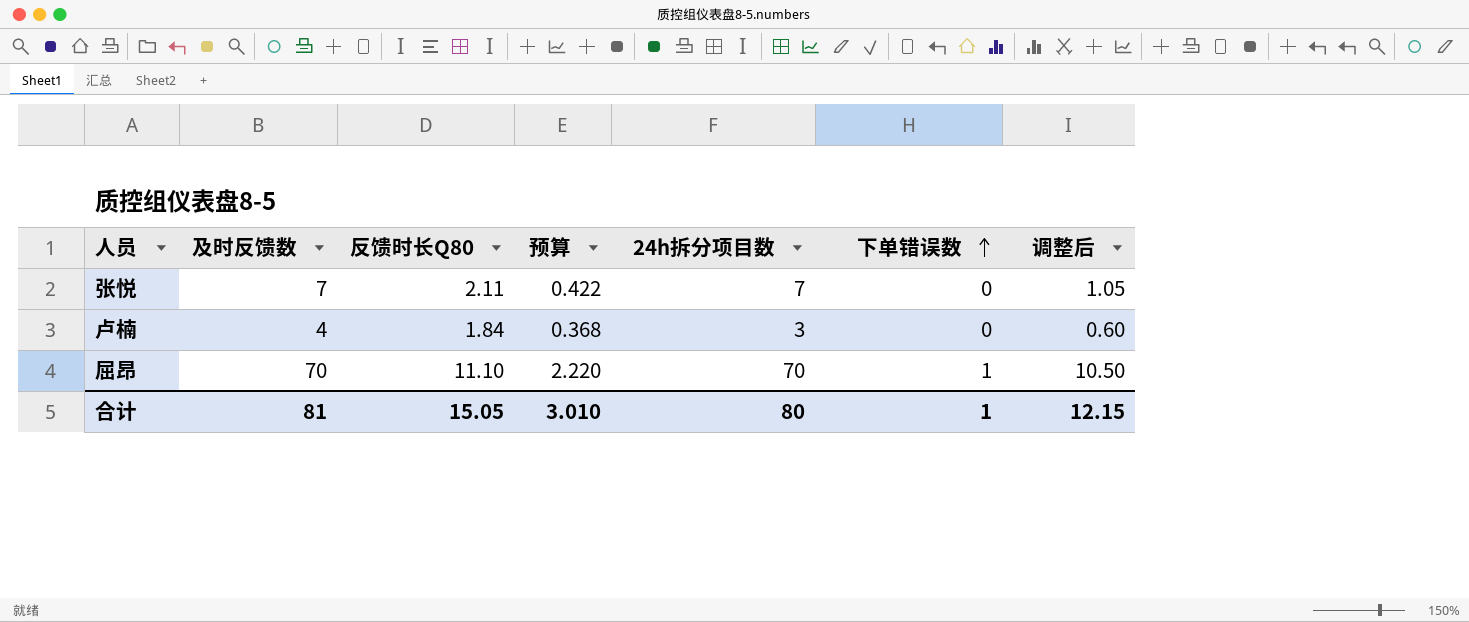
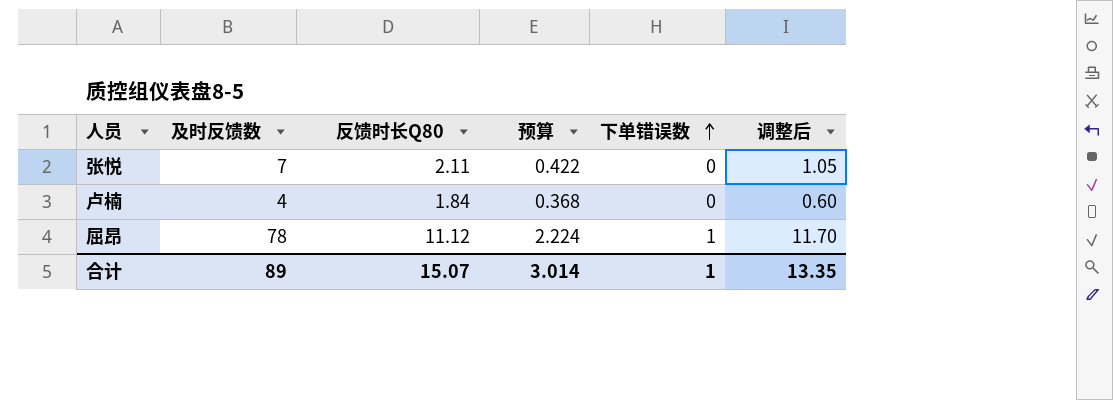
column 24h拆分项目数 | position: 5 -> none
屈昂 | 及时反馈数: 70 -> 78
屈昂 | 反馈时长Q80: 11.10 -> 11.12
屈昂 | 预算: 2.220 -> 2.224
屈昂 | 调整后: 10.50 -> 11.70
合计 | 及时反馈数: 81 -> 89
合计 | 反馈时长Q80: 15.05 -> 15.07
合计 | 预算: 3.010 -> 3.014
合计 | 调整后: 12.15 -> 13.35

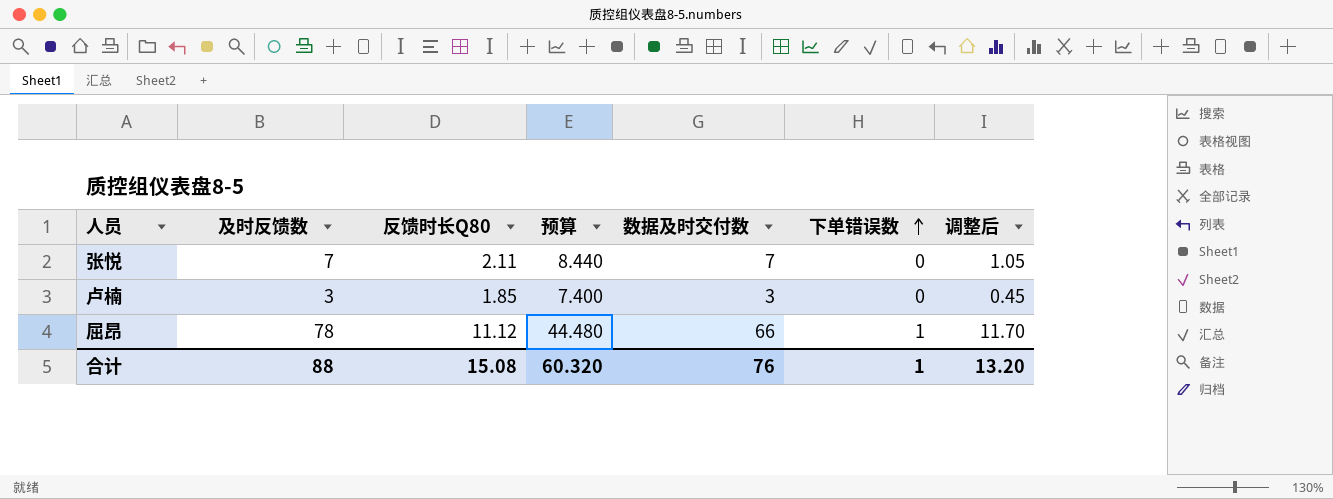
column 预算 | formula: [反馈时长Q80] * 0.2 -> [反馈时长Q80] * 4
column 数据及时交付数 | position: none -> 5
卢楠 | 及时反馈数: 4 -> 3
卢楠 | 反馈时长Q80: 1.84 -> 1.85
卢楠 | 调整后: 0.60 -> 0.45
合计 | 及时反馈数: 89 -> 88
合计 | 反馈时长Q80: 15.07 -> 15.08
合计 | 预算: 3.014 -> 60.320
合计 | 调整后: 13.35 -> 13.20

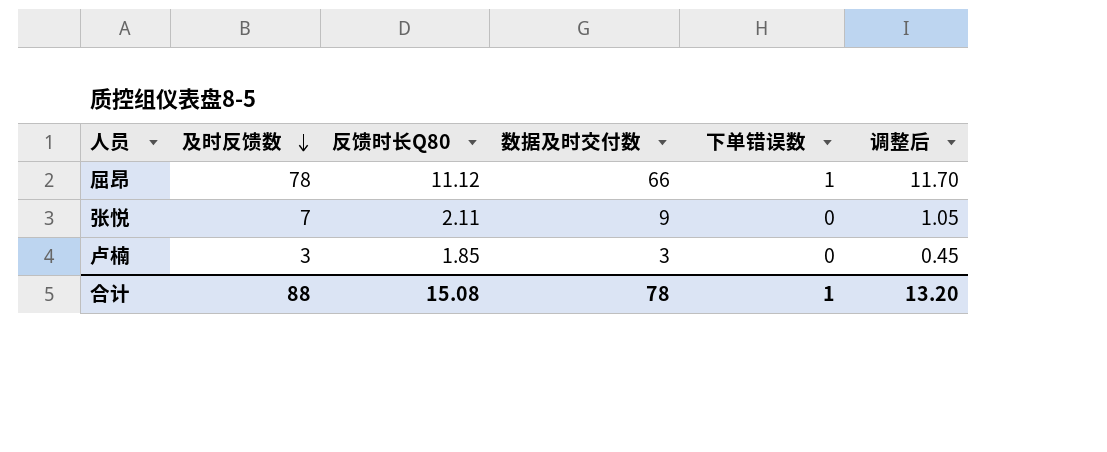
row order: 下单错误数 ascending -> 及时反馈数 descending
column 预算 | formula: [反馈时长Q80] * 4 -> none
张悦 | 数据及时交付数: 7 -> 9
合计 | 数据及时交付数: 76 -> 78

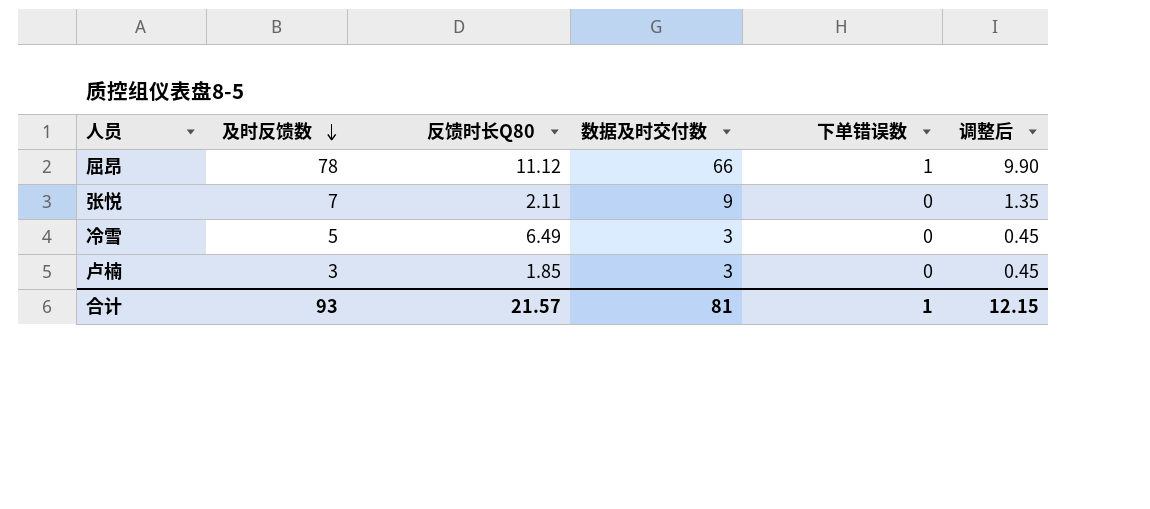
column 调整后 | formula: [及时反馈数] * 0.15 -> [数据及时交付数] * 0.15
row 冷雪: none -> 5 | 6.49 | 3 | 0 | 0.45
合计 | 及时反馈数: 88 -> 93
合计 | 反馈时长Q80: 15.08 -> 21.57
合计 | 数据及时交付数: 78 -> 81
合计 | 调整后: 13.20 -> 12.15

